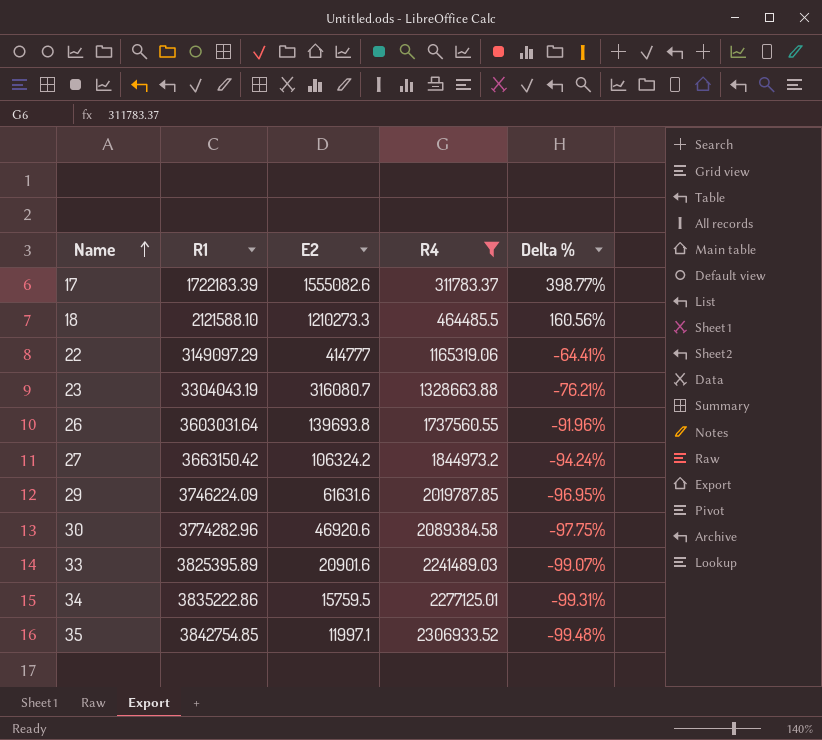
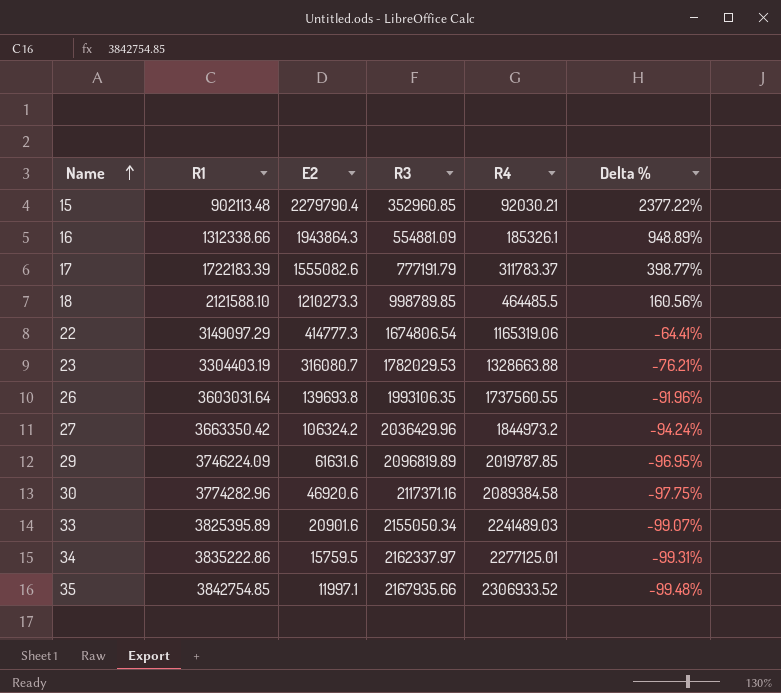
filter: R4 >= 311783.37 -> none
column R3 | position: none -> 4
22 | E2: 414777 -> 414777.3
23 | R1: 3304043.19 -> 3304403.19
27 | R1: 3663150.42 -> 3663350.42

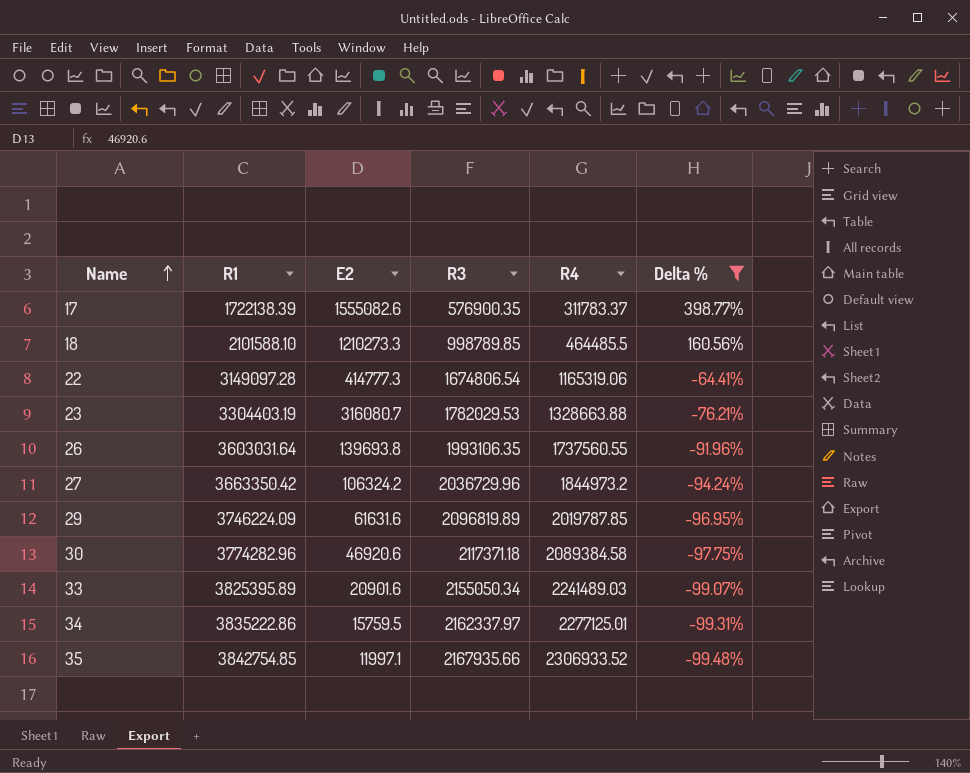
filter: none -> Delta % <= 398.77%
17 | R1: 1722183.39 -> 1722138.39
17 | R3: 777191.79 -> 576900.35
18 | R1: 2121588.10 -> 2101588.10
22 | R1: 3149097.29 -> 3149097.28
27 | R3: 2036429.96 -> 2036729.96
30 | R3: 2117371.16 -> 2117371.18

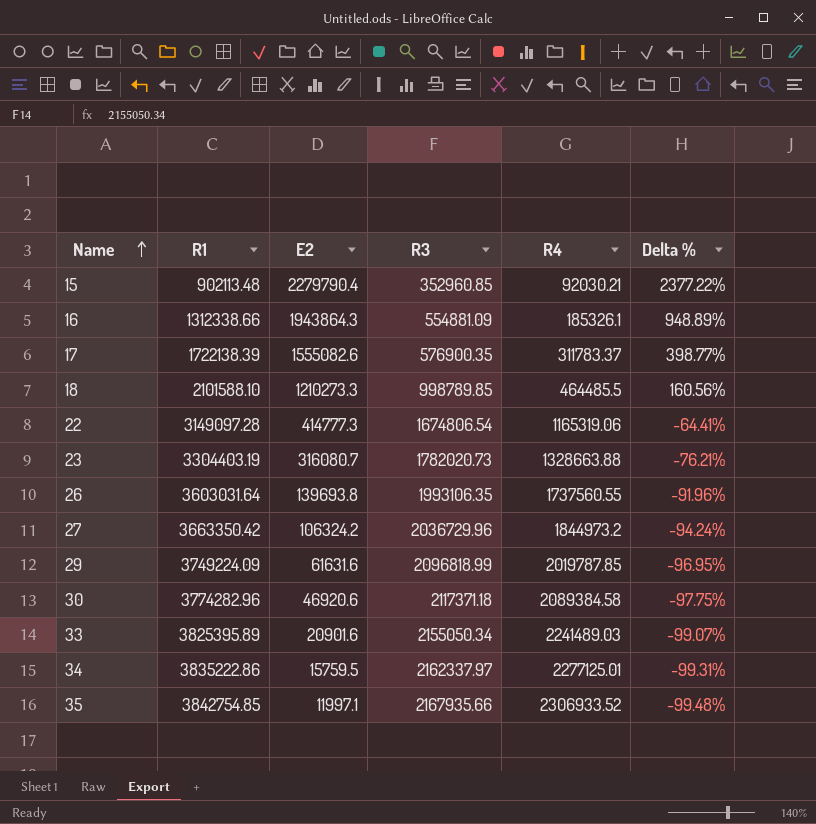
filter: Delta % <= 398.77% -> none
23 | R3: 1782029.53 -> 1782020.73
29 | R1: 3746224.09 -> 3749224.09
29 | R3: 2096819.89 -> 2096818.99

